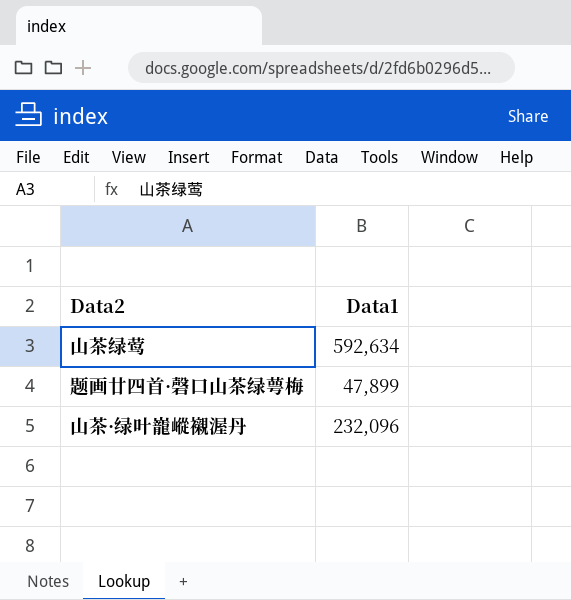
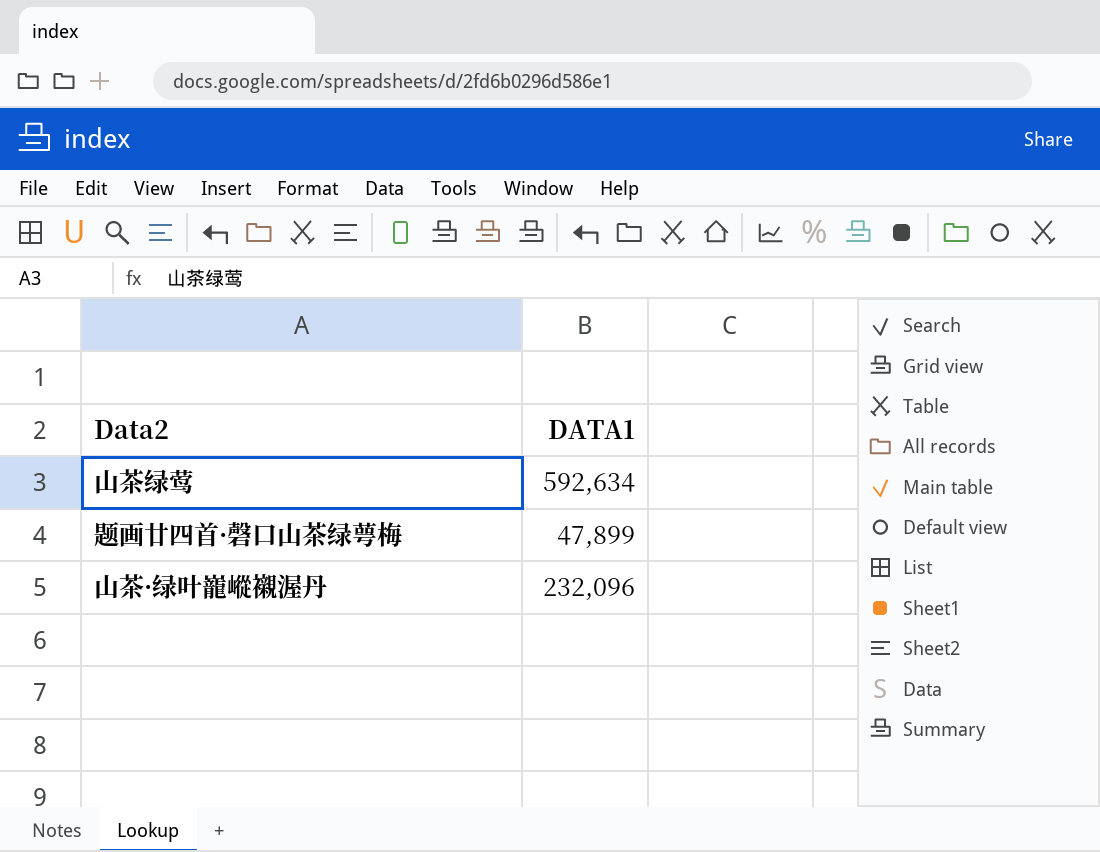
column name: Data1 -> DATA1

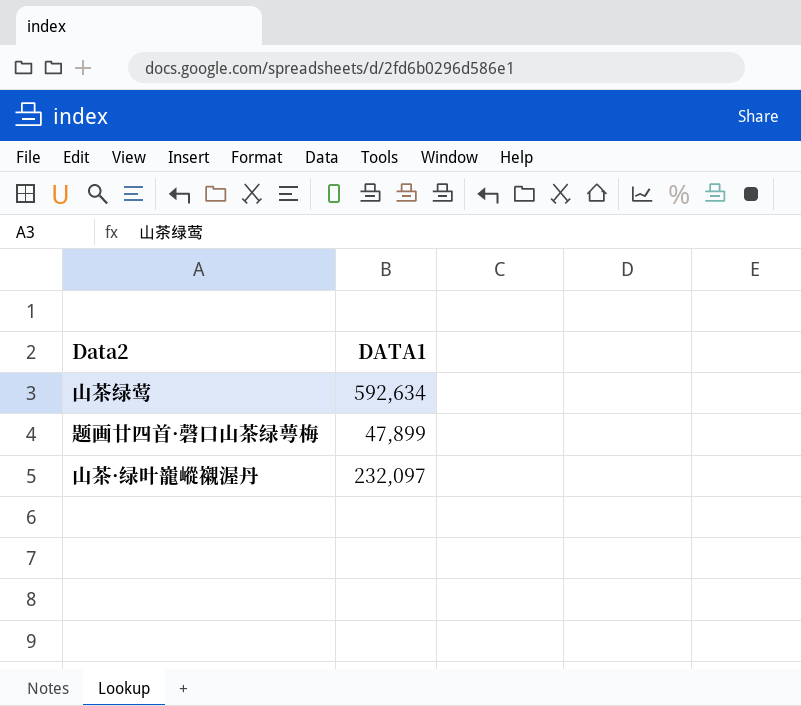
山茶·绿叶巃嵷襯渥丹 | DATA1: 232,096 -> 232,097

